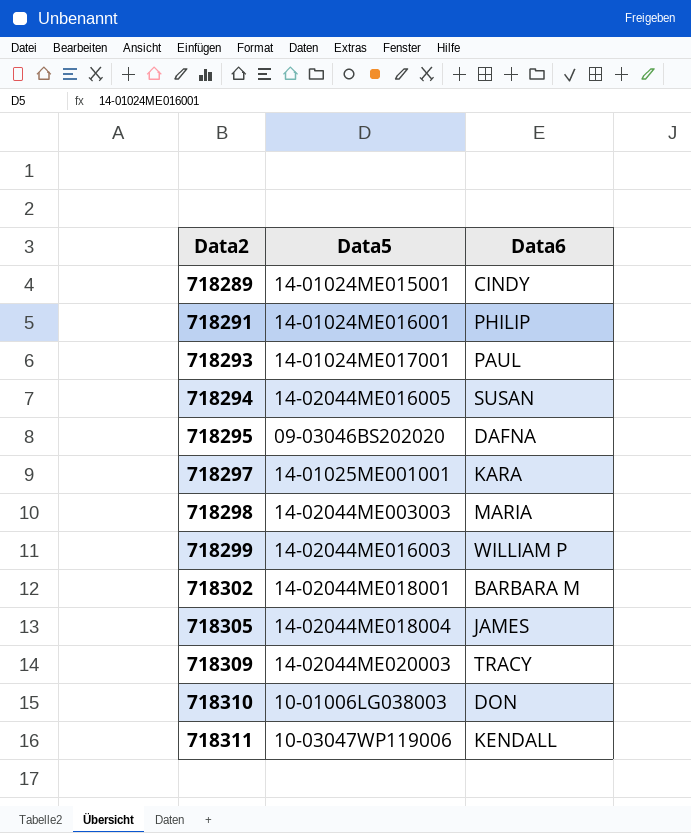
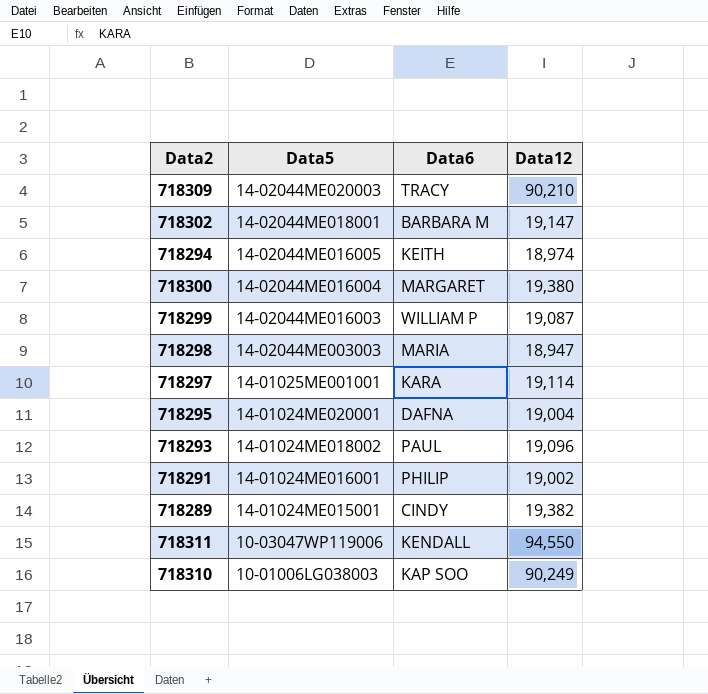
row order: Data2 ascending -> Data5 descending
column Data12 | position: none -> 4
row 718305: 14-02044ME018004 | JAMES -> none
718294 | Data6: SUSAN -> KEITH
row 718300: none -> 14-02044ME016004 | MARGARET | 19,380
718295 | Data5: 09-03046BS202020 -> 14-01024ME020001
718293 | Data5: 14-01024ME017001 -> 14-01024ME018002
718310 | Data6: DON -> KAP SOO

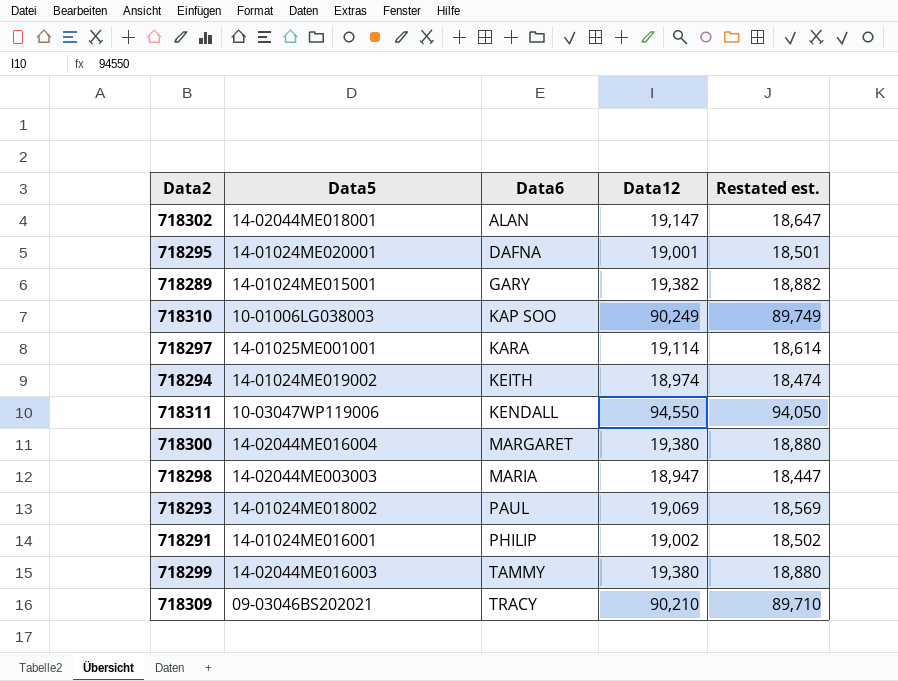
row order: Data5 descending -> Data6 ascending
column Restated est. | formula: none -> [Data12] - 500
718302 | Data6: BARBARA M -> ALAN
718295 | Data12: 19,004 -> 19,001
718289 | Data6: CINDY -> GARY
718294 | Data5: 14-02044ME016005 -> 14-01024ME019002
718293 | Data12: 19,096 -> 19,069
718299 | Data6: WILLIAM P -> TAMMY
718299 | Data12: 19,087 -> 19,380
718309 | Data5: 14-02044ME020003 -> 09-03046BS202021

